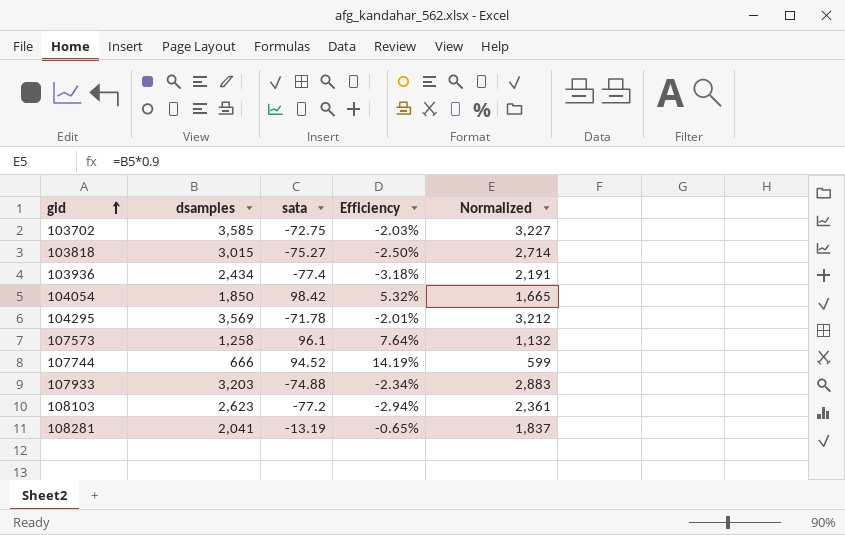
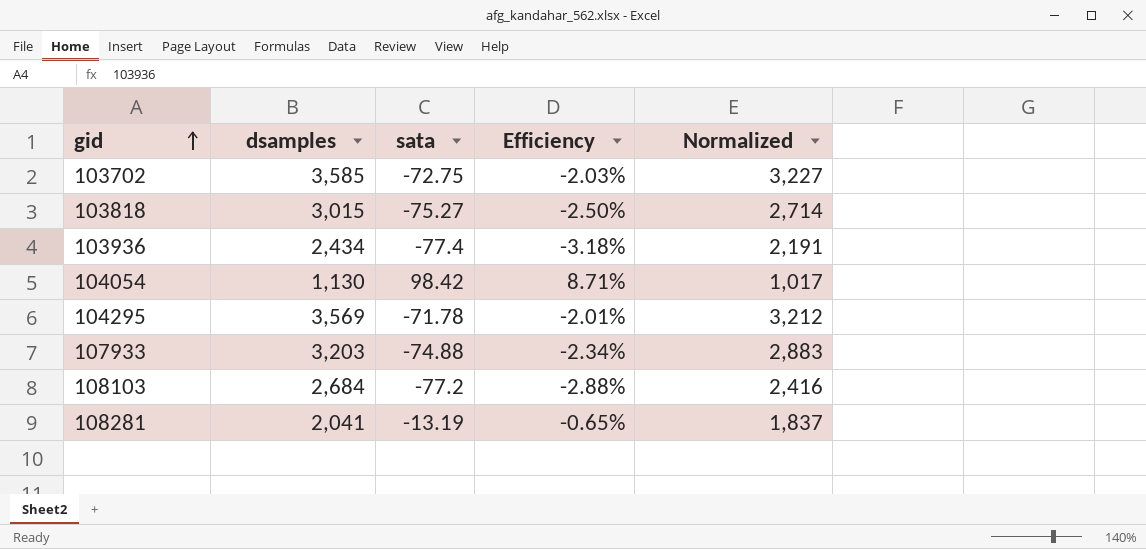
row 107573: 1,258 | 96.1 | 7.64% | 1,132 -> none
row 107744: 666 | 94.52 | 14.19% | 599 -> none
104054 | dsamples: 1,850 -> 1,130
104054 | Efficiency: 5.32% -> 8.71%
104054 | Normalized: 1,665 -> 1,017
108103 | dsamples: 2,623 -> 2,684
108103 | Efficiency: -2.94% -> -2.88%
108103 | Normalized: 2,361 -> 2,416

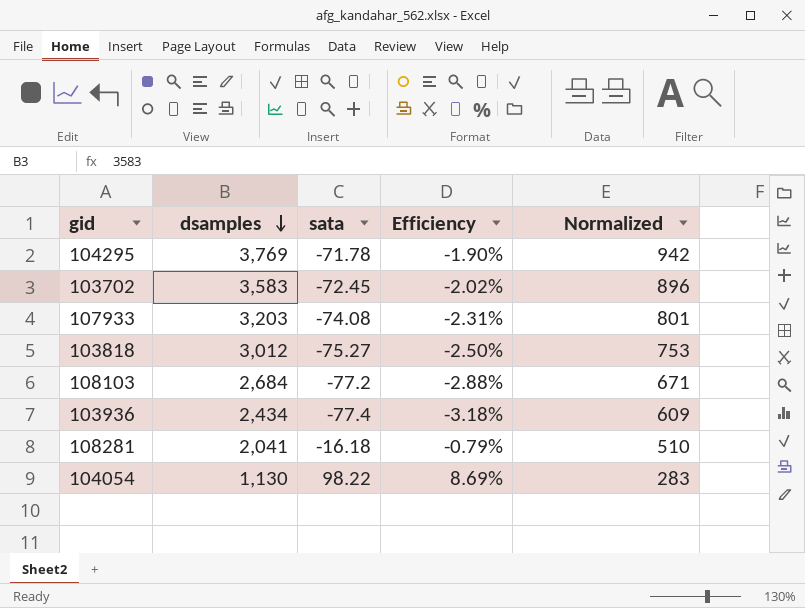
row order: gid ascending -> dsamples descending
column Normalized | formula: [dsamples] * 0.9 -> [dsamples] * 0.25
104295 | dsamples: 3,569 -> 3,769
104295 | Efficiency: -2.01% -> -1.90%
103702 | dsamples: 3,585 -> 3,583
103702 | sata: -72.75 -> -72.45
103702 | Efficiency: -2.03% -> -2.02%
107933 | sata: -74.88 -> -74.08
107933 | Efficiency: -2.34% -> -2.31%
103818 | dsamples: 3,015 -> 3,012
108281 | sata: -13.19 -> -16.18
108281 | Efficiency: -0.65% -> -0.79%
104054 | sata: 98.42 -> 98.22
104054 | Efficiency: 8.71% -> 8.69%

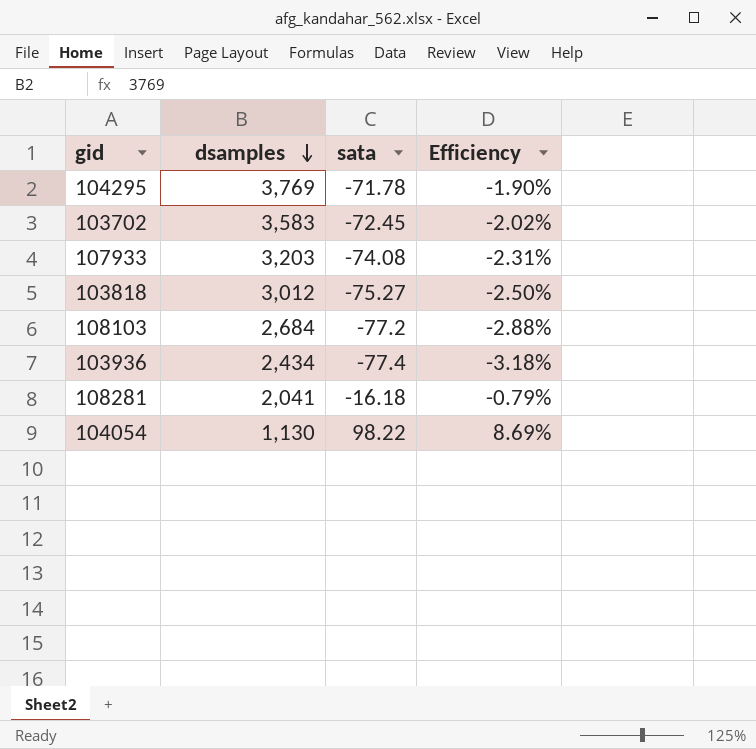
column Normalized | formula: [dsamples] * 0.25 -> none

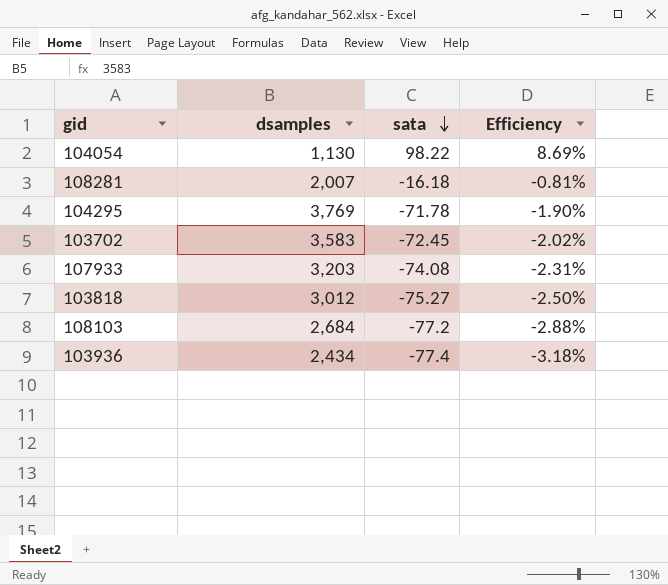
row order: dsamples descending -> sata descending
108281 | dsamples: 2,041 -> 2,007
108281 | Efficiency: -0.79% -> -0.81%

